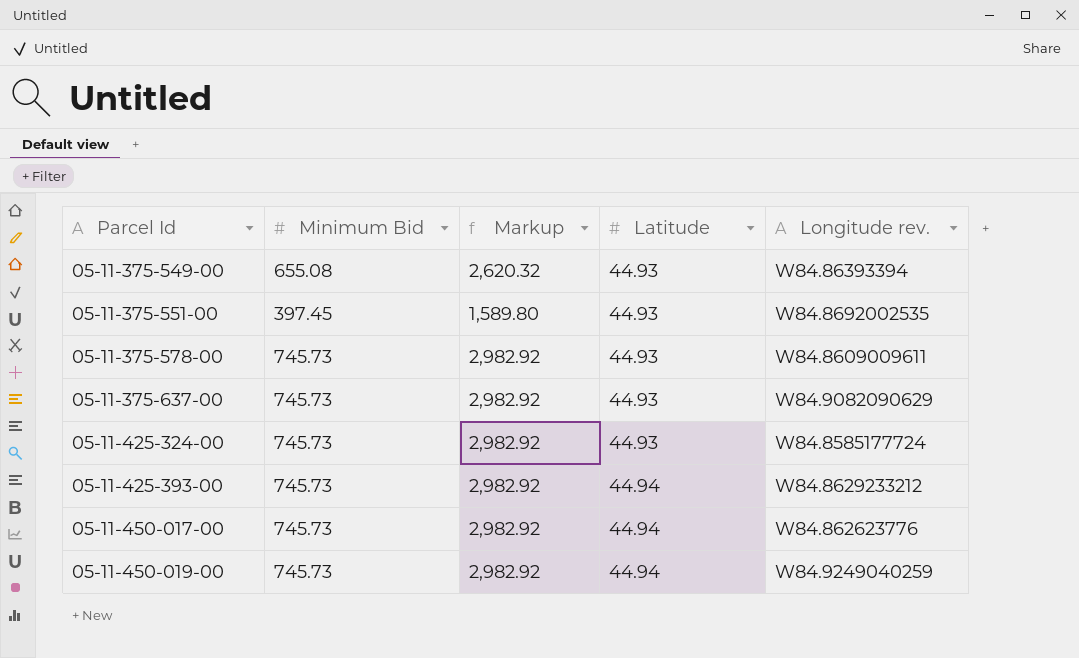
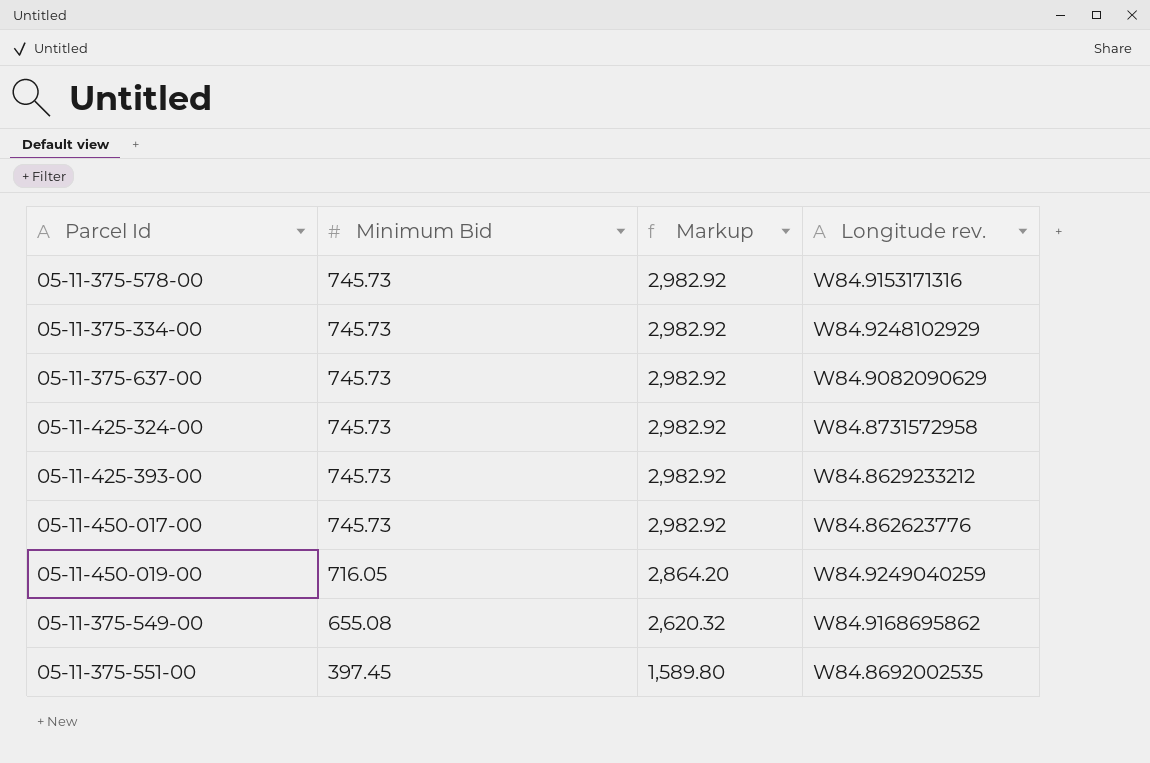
row order: Parcel Id ascending -> Minimum Bid descending
column Latitude | position: 4 -> none
05-11-375-578-00 | Longitude rev.: W84.8609009611 -> W84.9153171316
row 05-11-375-334-00: none -> 745.73 | 2,982.92 | W84.9248102929
05-11-425-324-00 | Longitude rev.: W84.8585177724 -> W84.8731572958
05-11-450-019-00 | Minimum Bid: 745.73 -> 716.05
05-11-450-019-00 | Markup: 2,982.92 -> 2,864.20
05-11-375-549-00 | Longitude rev.: W84.86393394 -> W84.9168695862

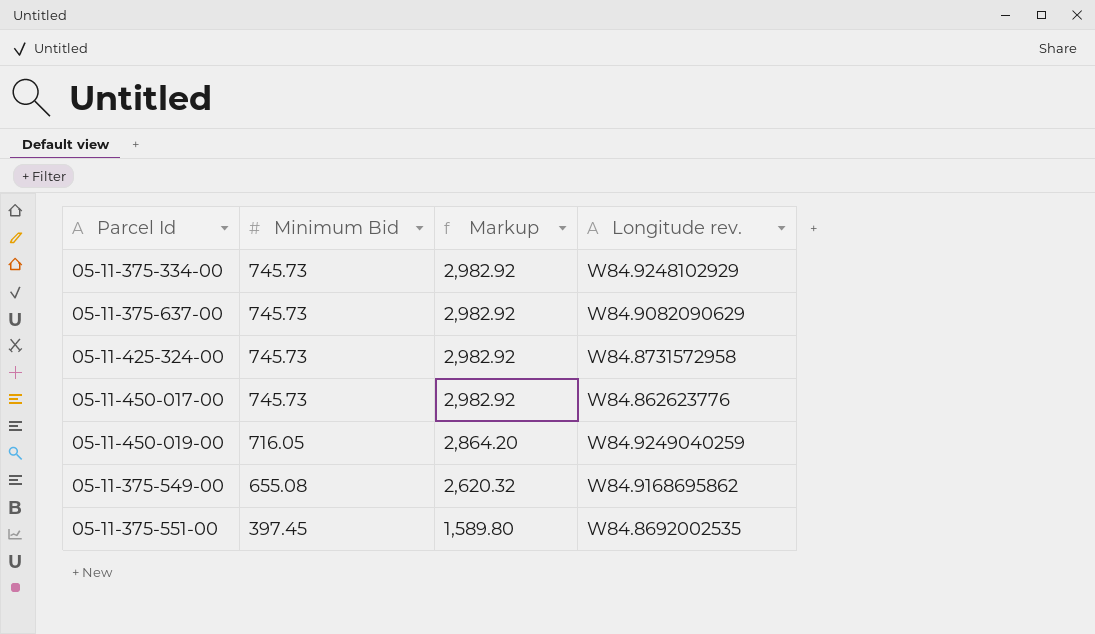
row 05-11-375-578-00: 745.73 | 2,982.92 | W84.9153171316 -> none
row 05-11-425-393-00: 745.73 | 2,982.92 | W84.8629233212 -> none

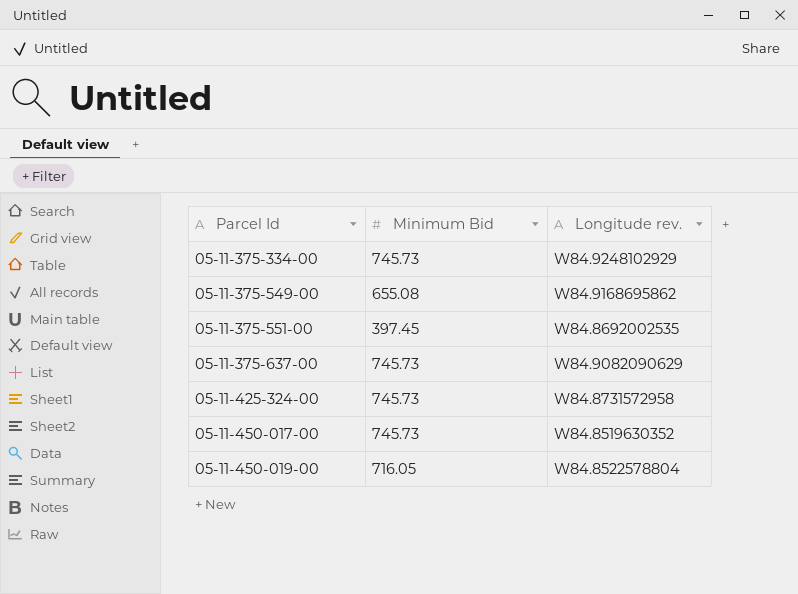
row order: Minimum Bid descending -> Parcel Id ascending
column Markup | formula: [Minimum Bid] * 4 -> none
05-11-450-017-00 | Longitude rev.: W84.862623776 -> W84.8519630352
05-11-450-019-00 | Longitude rev.: W84.9249040259 -> W84.8522578804

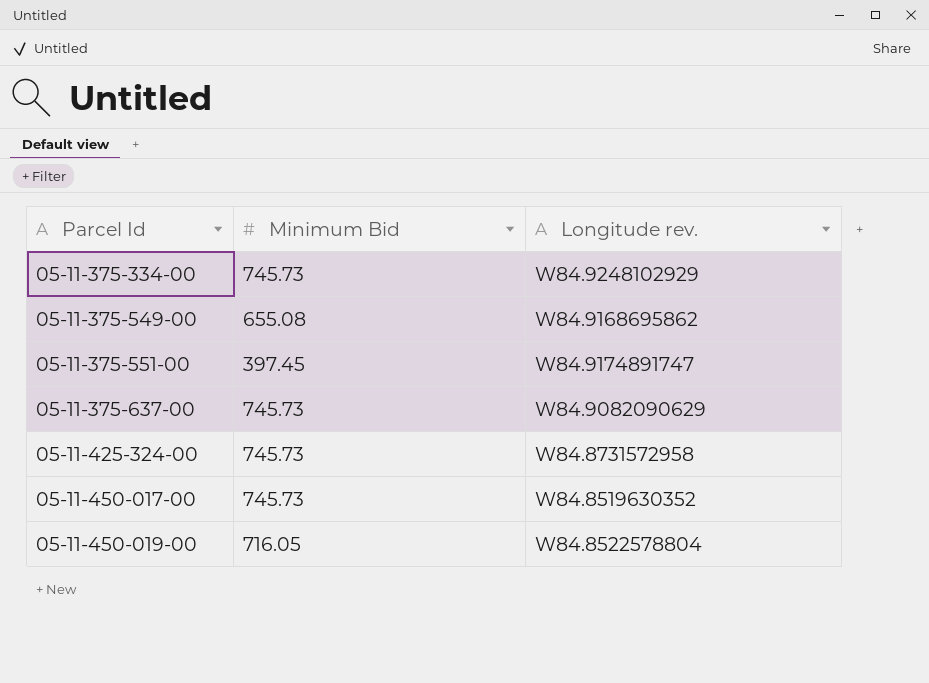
05-11-375-551-00 | Longitude rev.: W84.8692002535 -> W84.9174891747

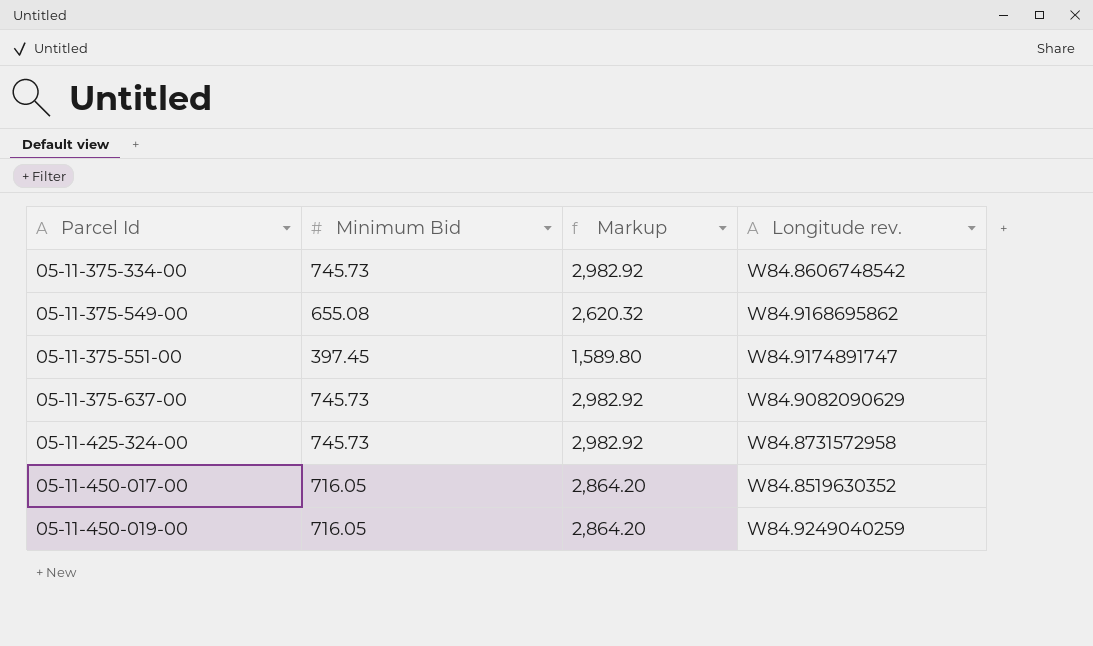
column Markup | formula: none -> [Minimum Bid] * 4
05-11-375-334-00 | Longitude rev.: W84.9248102929 -> W84.8606748542
05-11-450-017-00 | Minimum Bid: 745.73 -> 716.05
05-11-450-019-00 | Longitude rev.: W84.8522578804 -> W84.9249040259

